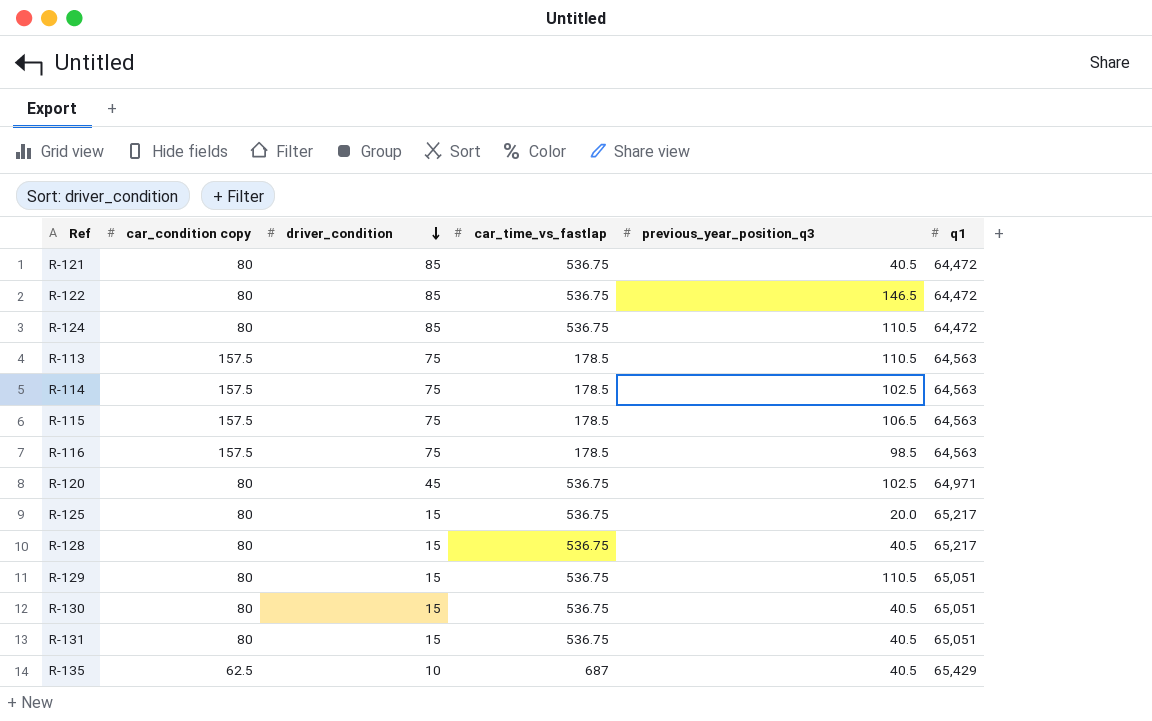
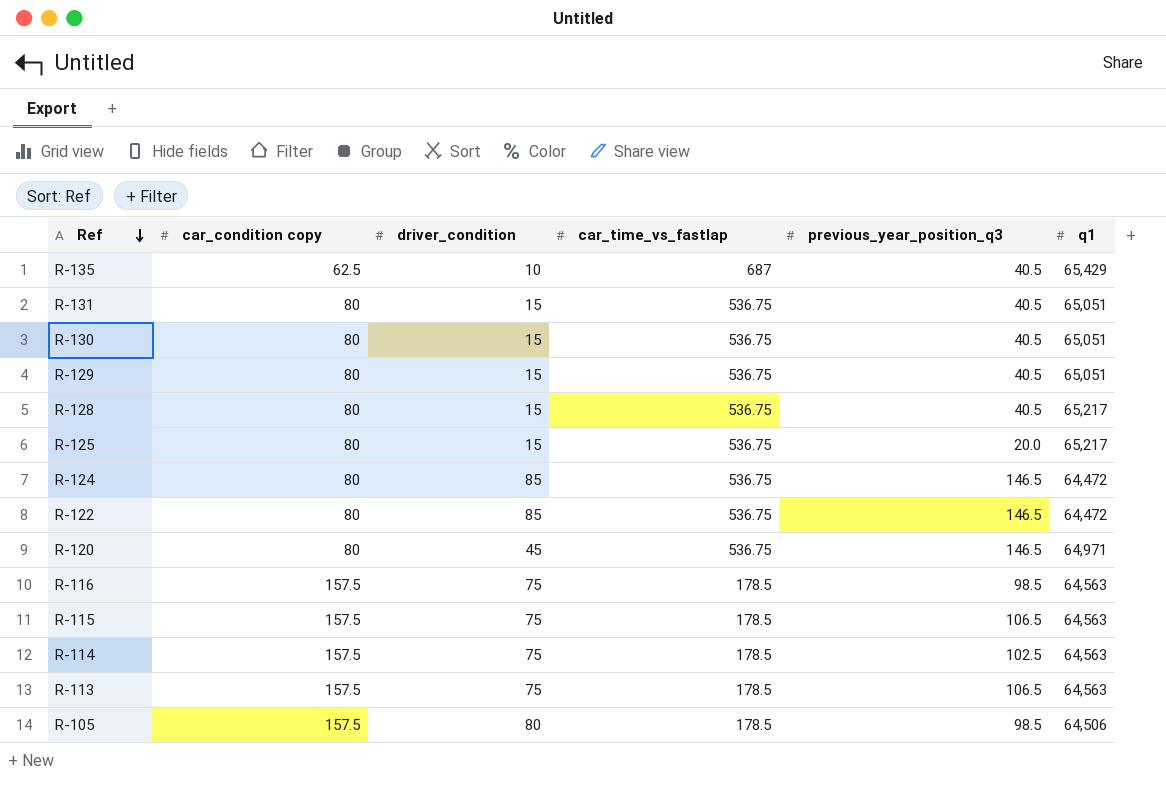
row order: driver_condition descending -> Ref descending
row R-121: 80 | 85 | 536.75 | 40.5 | 64,472 -> none
R-129 | previous_year_position_q3: 110.5 -> 40.5
R-124 | previous_year_position_q3: 110.5 -> 146.5
R-120 | previous_year_position_q3: 102.5 -> 146.5
R-113 | previous_year_position_q3: 110.5 -> 106.5
row R-105: none -> 157.5 | 80 | 178.5 | 98.5 | 64,506

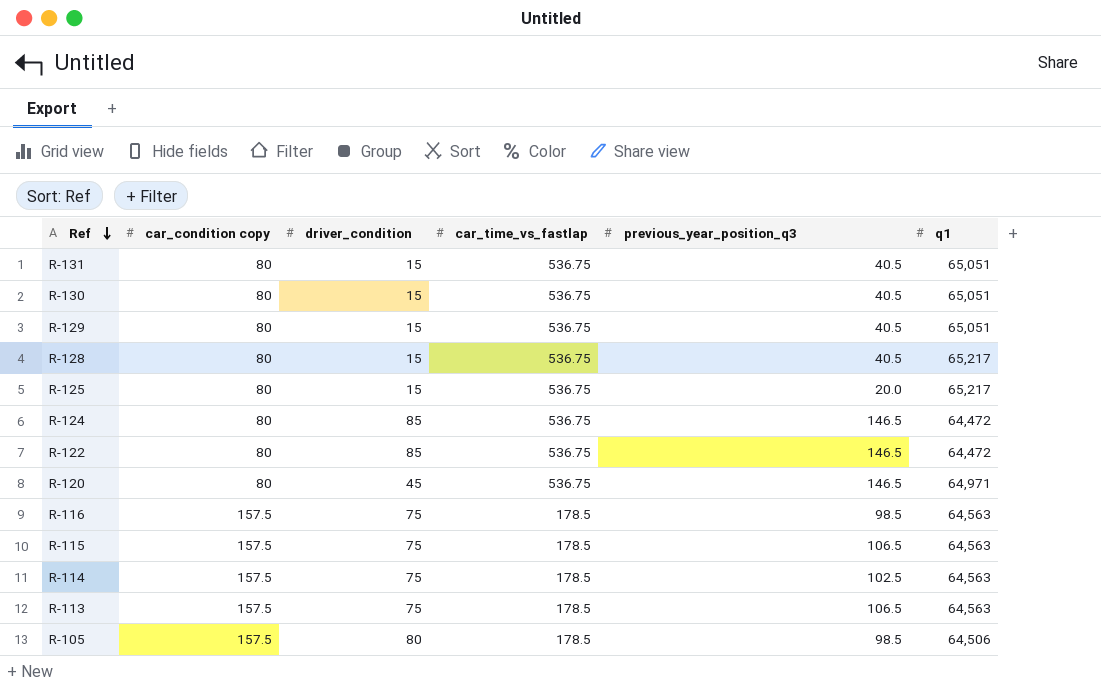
row R-135: 62.5 | 10 | 687 | 40.5 | 65,429 -> none

